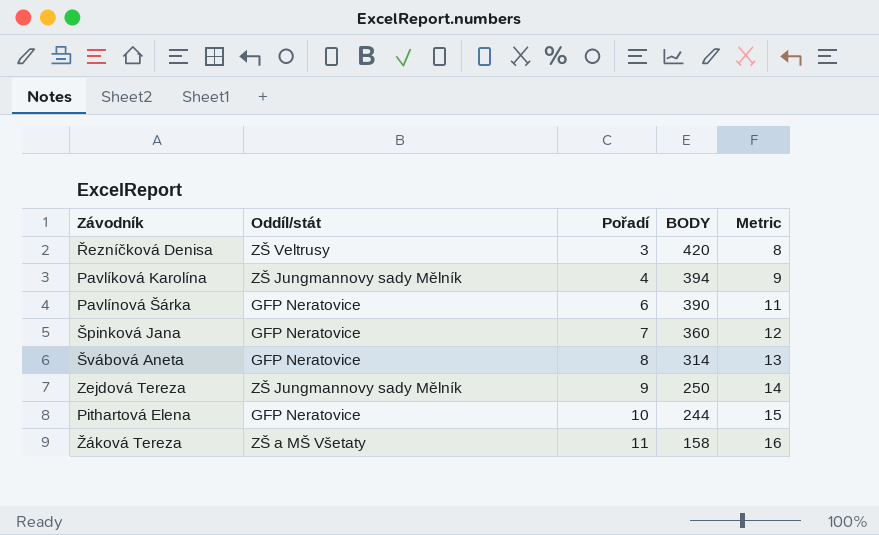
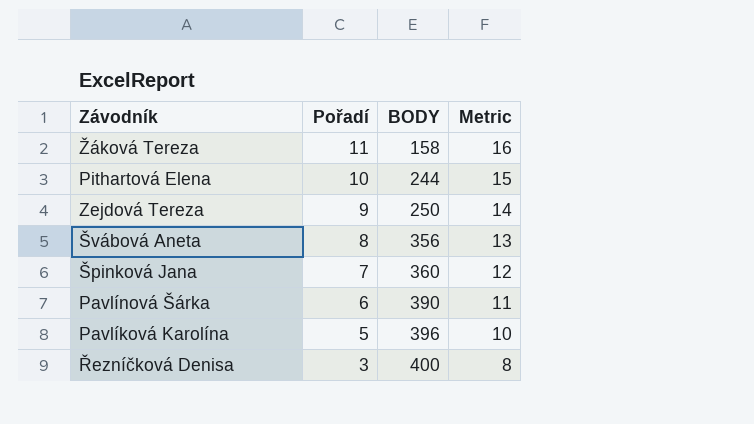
row order: Pořadí ascending -> Pořadí descending
column Oddíl/stát | position: 2 -> none
Švábová Aneta | BODY: 314 -> 356
Pavlíková Karolína | Pořadí: 4 -> 5
Pavlíková Karolína | BODY: 394 -> 396
Pavlíková Karolína | Metric: 9 -> 10
Řezníčková Denisa | BODY: 420 -> 400

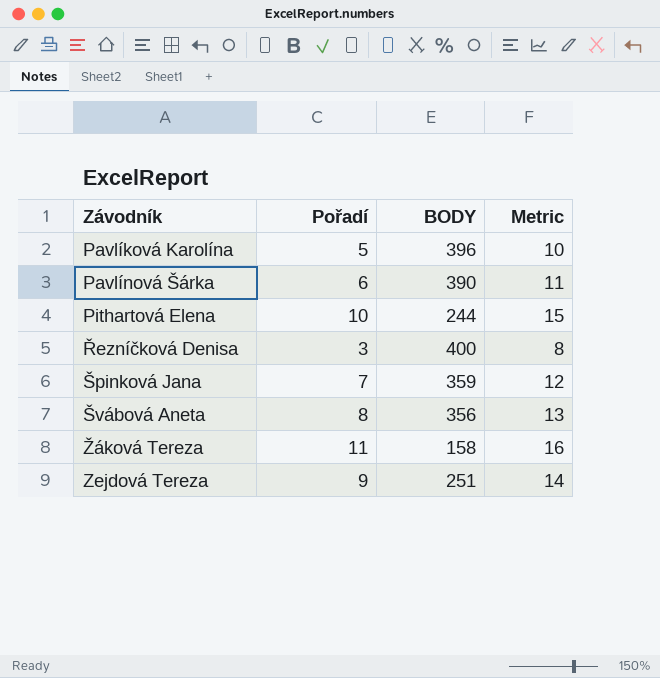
row order: Pořadí descending -> Závodník ascending
Špinková Jana | BODY: 360 -> 359
Zejdová Tereza | BODY: 250 -> 251

